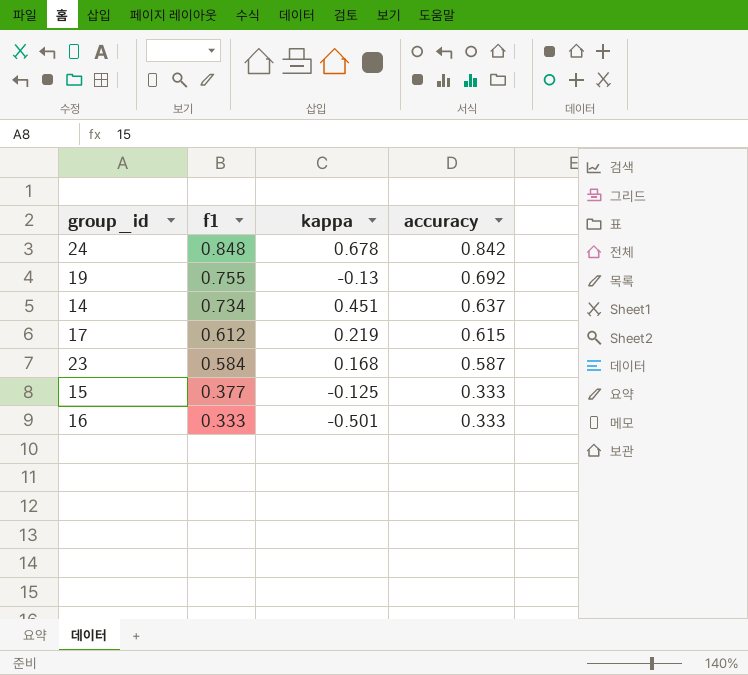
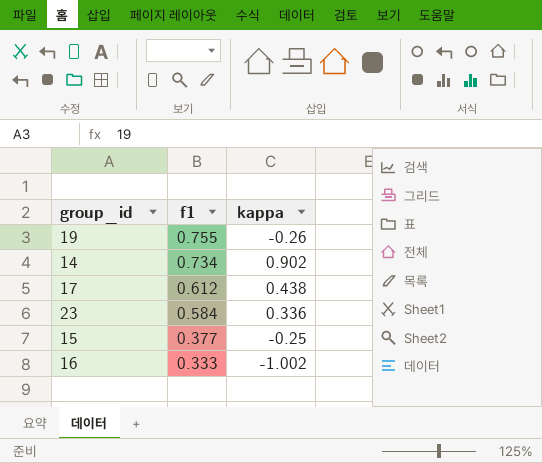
column accuracy | position: 4 -> none
row 24: 0.848 | 0.678 | 0.842 -> none
19 | kappa: -0.13 -> -0.26
14 | kappa: 0.451 -> 0.902
17 | kappa: 0.219 -> 0.438
23 | kappa: 0.168 -> 0.336
15 | kappa: -0.125 -> -0.25
16 | kappa: -0.501 -> -1.002

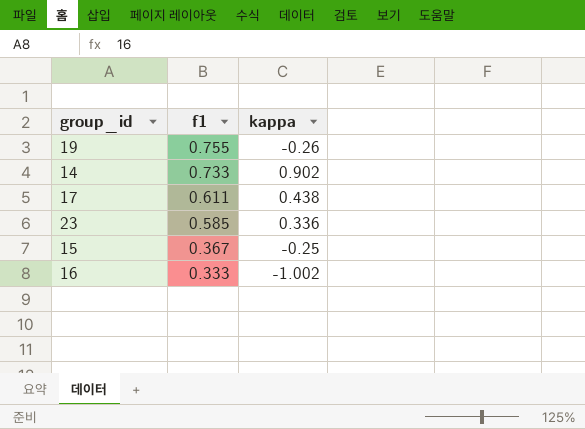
14 | f1: 0.734 -> 0.733
17 | f1: 0.612 -> 0.611
23 | f1: 0.584 -> 0.585
15 | f1: 0.377 -> 0.367

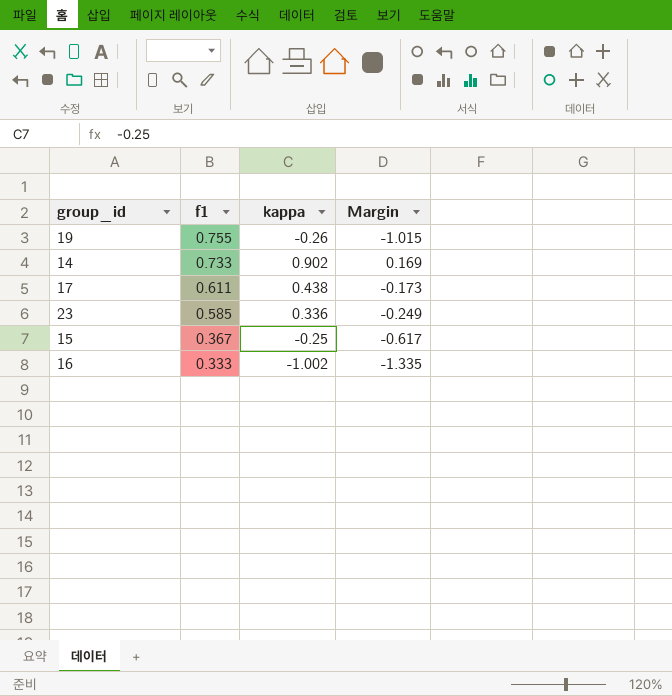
column Margin | formula: none -> [kappa] - [f1]

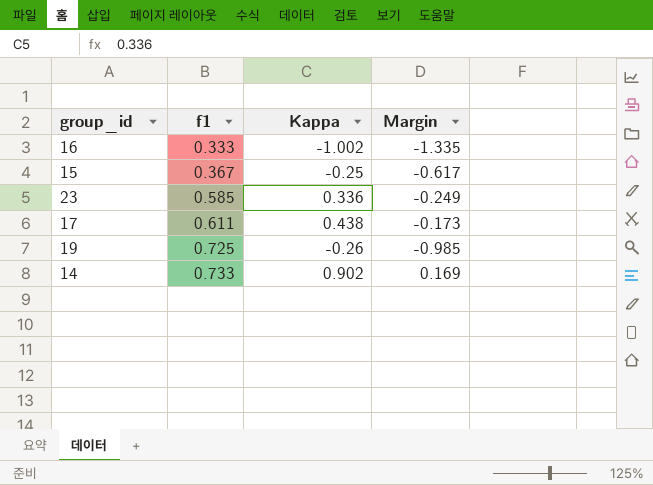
row order: f1 descending -> f1 ascending
column name: kappa -> Kappa
19 | f1: 0.755 -> 0.725
19 | Margin: -1.015 -> -0.985

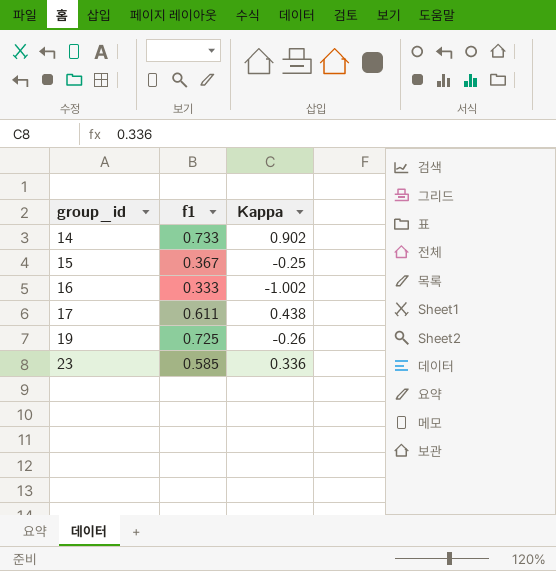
row order: f1 ascending -> group_id ascending
column Margin | formula: [Kappa] - [f1] -> none

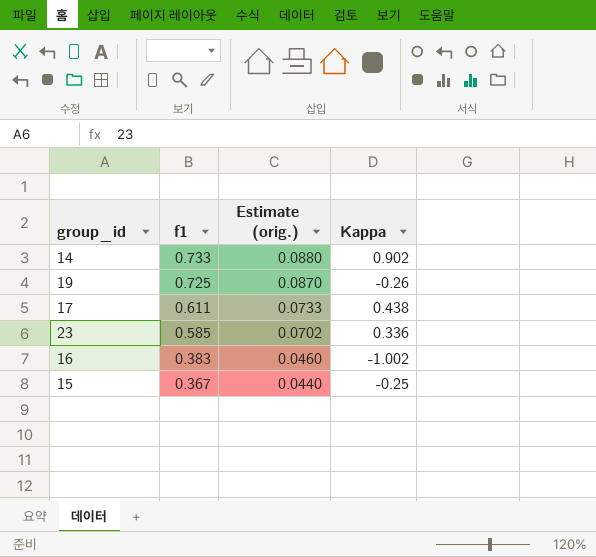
row order: group_id ascending -> f1 descending
column Estimate (orig.) | formula: none -> [f1] * 0.12
16 | f1: 0.333 -> 0.383

